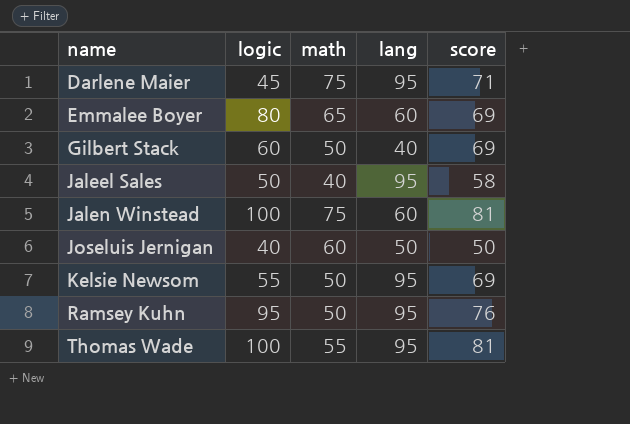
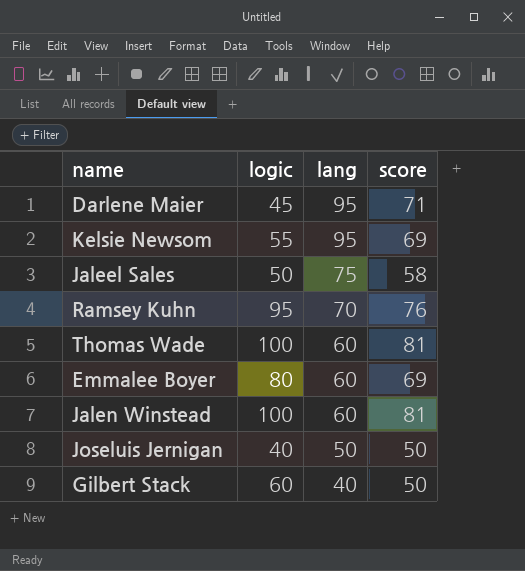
row order: name ascending -> lang descending
column math | position: 3 -> none
Jaleel Sales | lang: 95 -> 75
Ramsey Kuhn | lang: 95 -> 70
Thomas Wade | lang: 95 -> 60
Gilbert Stack | score: 69 -> 50

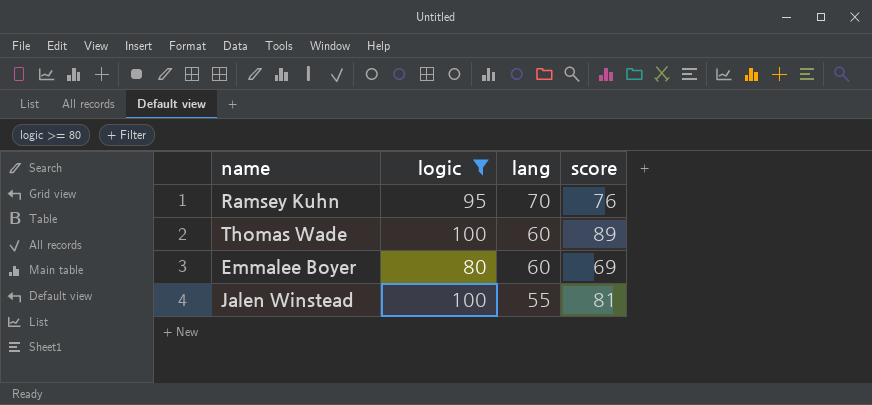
filter: none -> logic >= 80
Thomas Wade | score: 81 -> 89
Jalen Winstead | lang: 60 -> 55

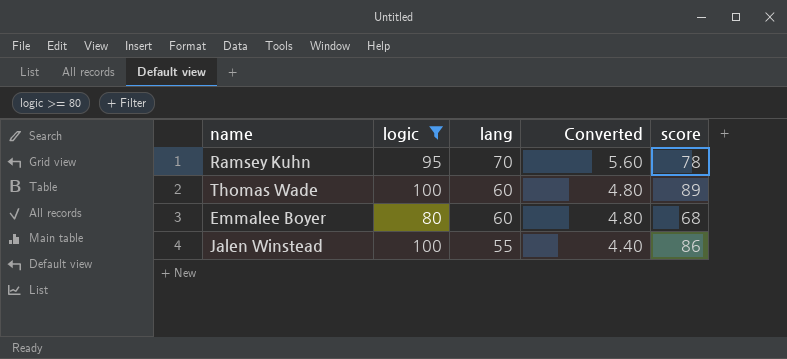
column Converted | formula: none -> [lang] * 0.08
Ramsey Kuhn | score: 76 -> 78
Emmalee Boyer | score: 69 -> 68
Jalen Winstead | score: 81 -> 86

